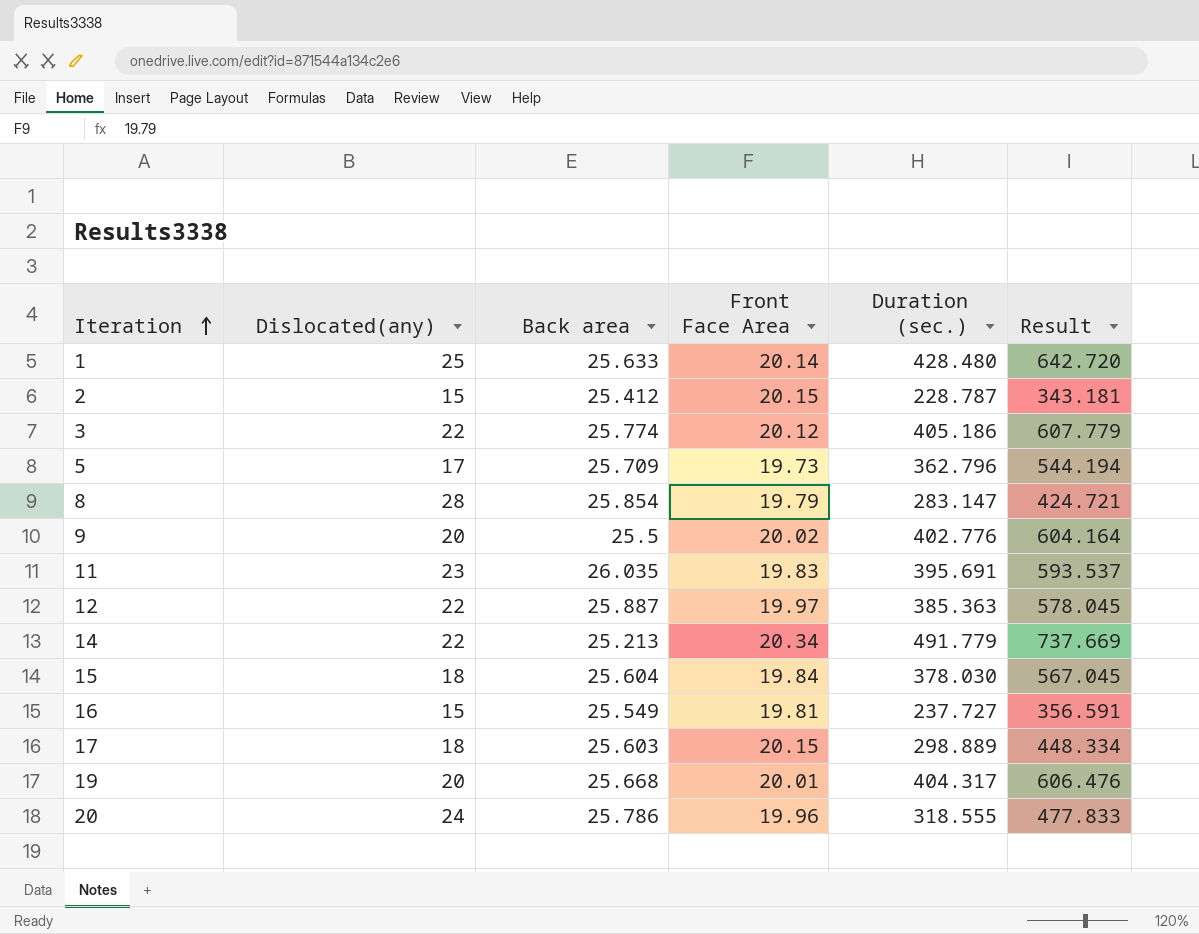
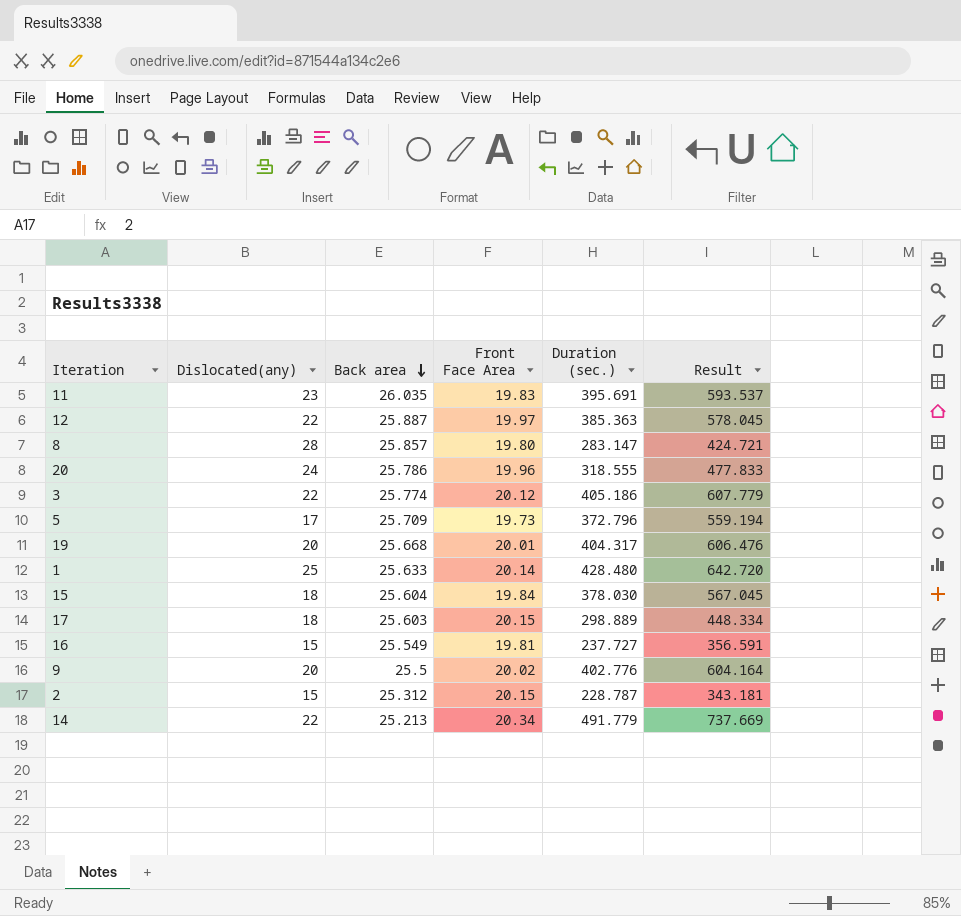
row order: Iteration ascending -> Back area descending
8 | Back area: 25.854 -> 25.857
8 | Front Face Area: 19.79 -> 19.80
5 | Duration (sec.): 362.796 -> 372.796
5 | Result: 544.194 -> 559.194
2 | Back area: 25.412 -> 25.312

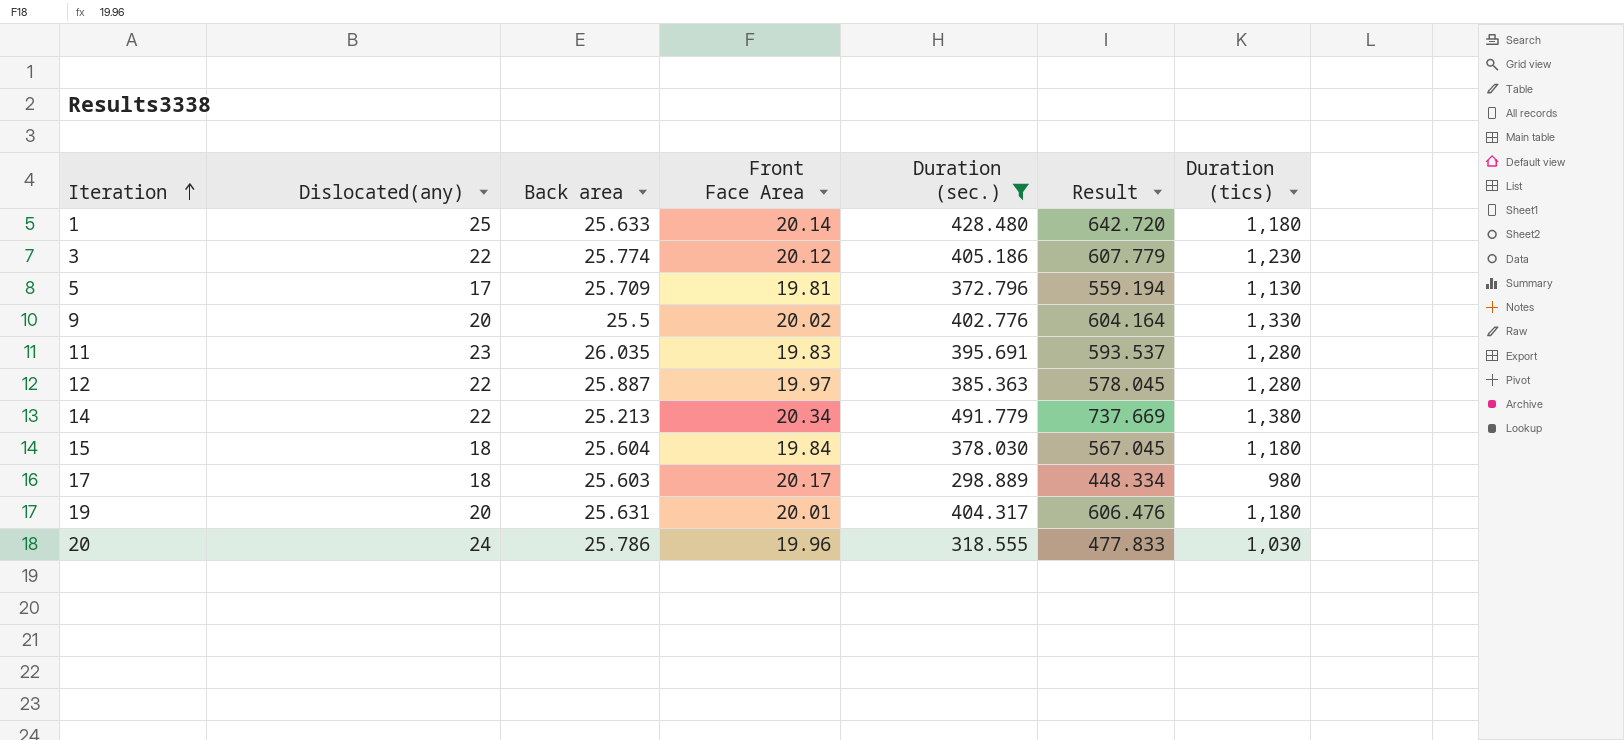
filter: none -> Duration (sec.) >= 298.889
row order: Back area descending -> Iteration ascending
column Duration (tics) | position: none -> 7
5 | Front Face Area: 19.73 -> 19.81
17 | Front Face Area: 20.15 -> 20.17
19 | Back area: 25.668 -> 25.631

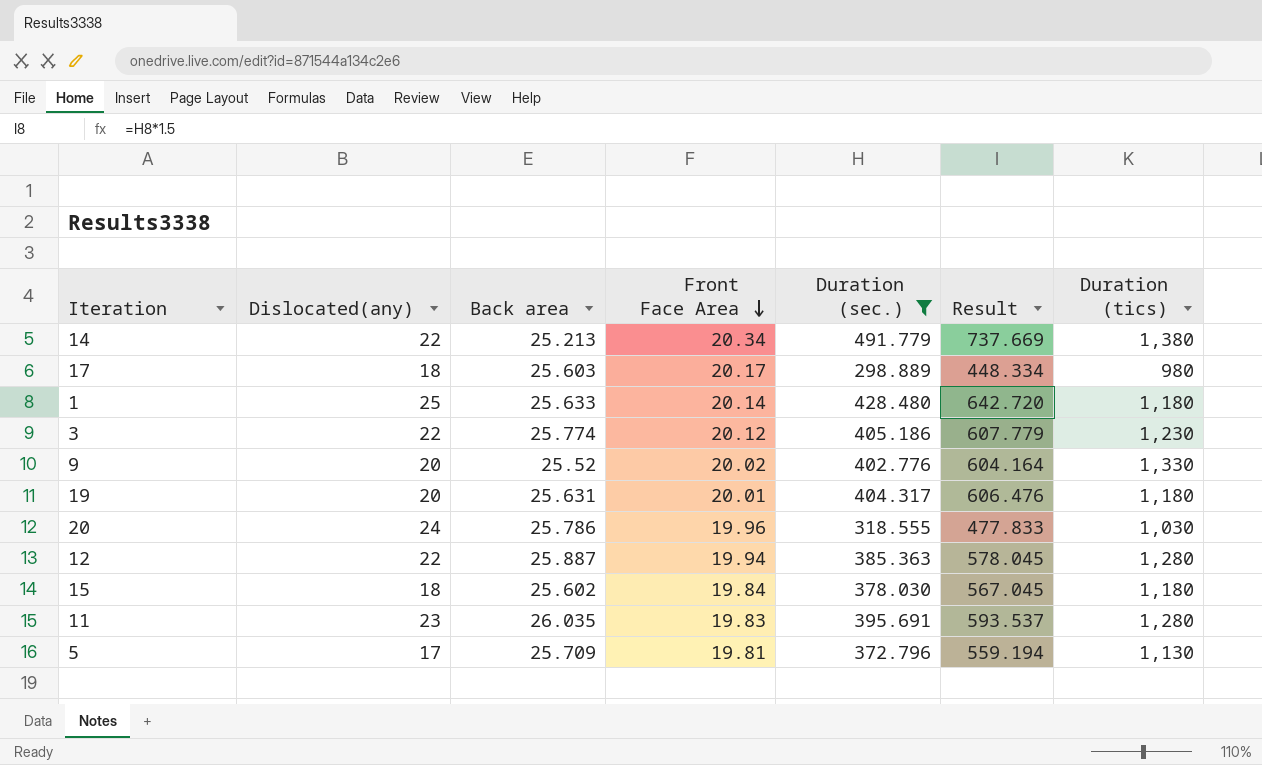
row order: Iteration ascending -> Front Face Area descending
9 | Back area: 25.5 -> 25.52
12 | Front Face Area: 19.97 -> 19.94
15 | Back area: 25.604 -> 25.602

